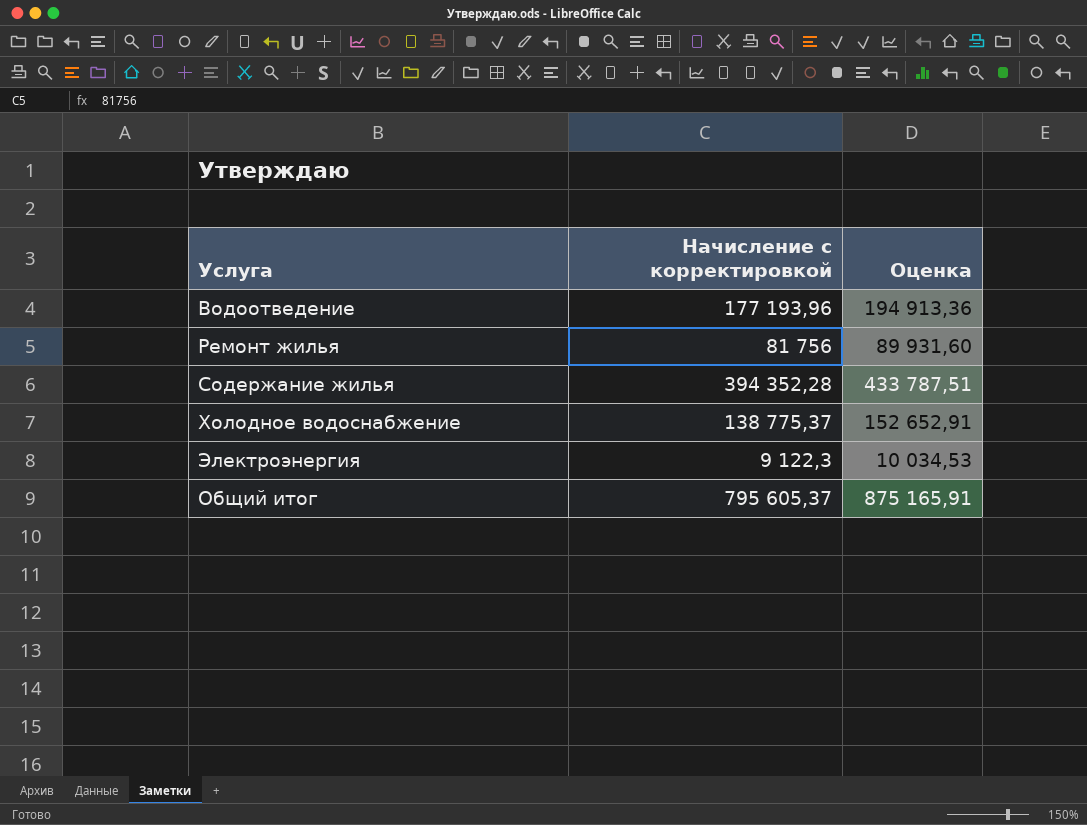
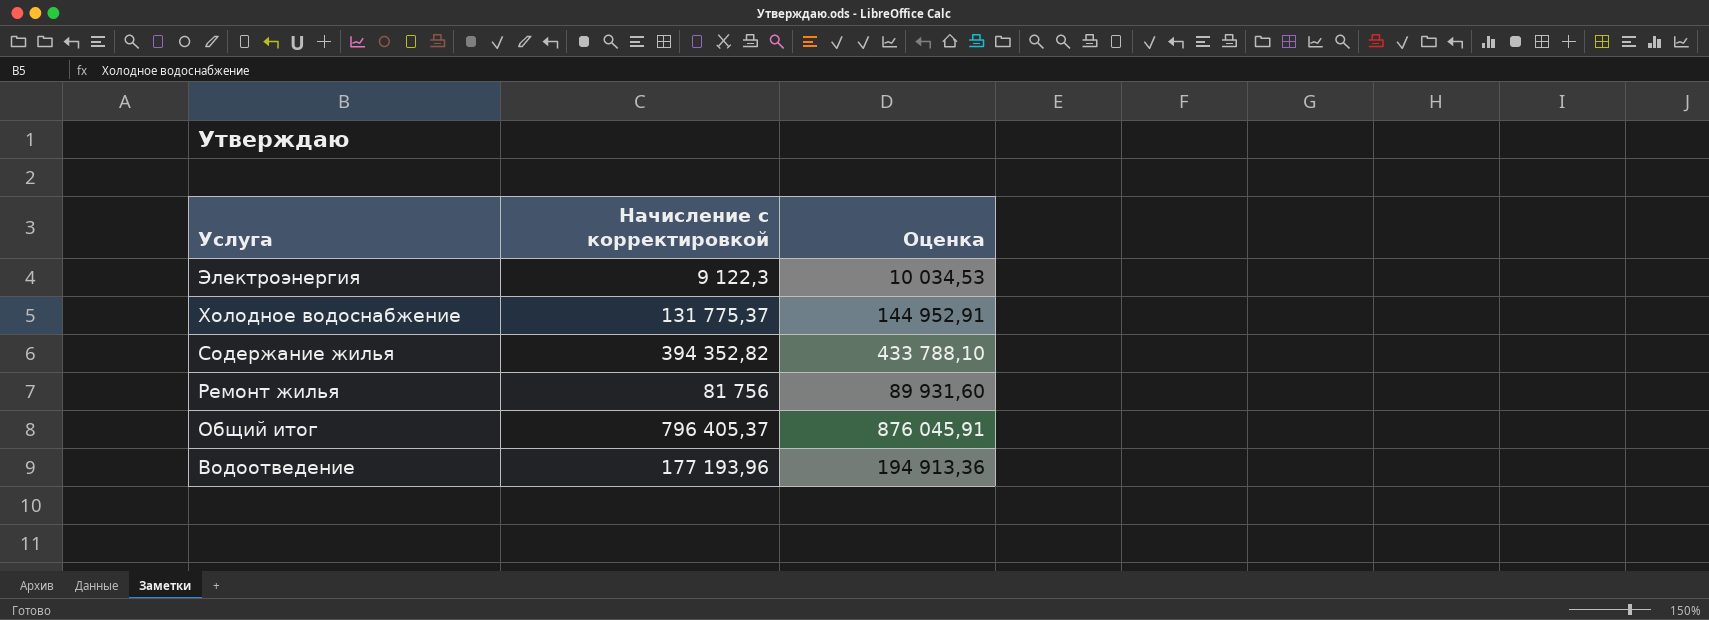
row order: none -> Услуга descending
Холодное водоснабжение | Начисление с корректировкой: 138 775,37 -> 131 775,37
Холодное водоснабжение | Оценка: 152 652,91 -> 144 952,91
Содержание жилья | Начисление с корректировкой: 394 352,28 -> 394 352,82
Содержание жилья | Оценка: 433 787,51 -> 433 788,10
Общий итог | Начисление с корректировкой: 795 605,37 -> 796 405,37
Общий итог | Оценка: 875 165,91 -> 876 045,91

